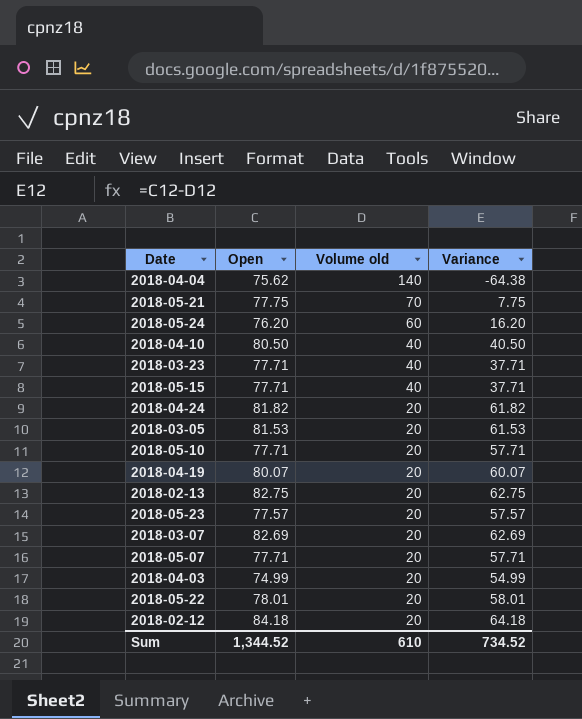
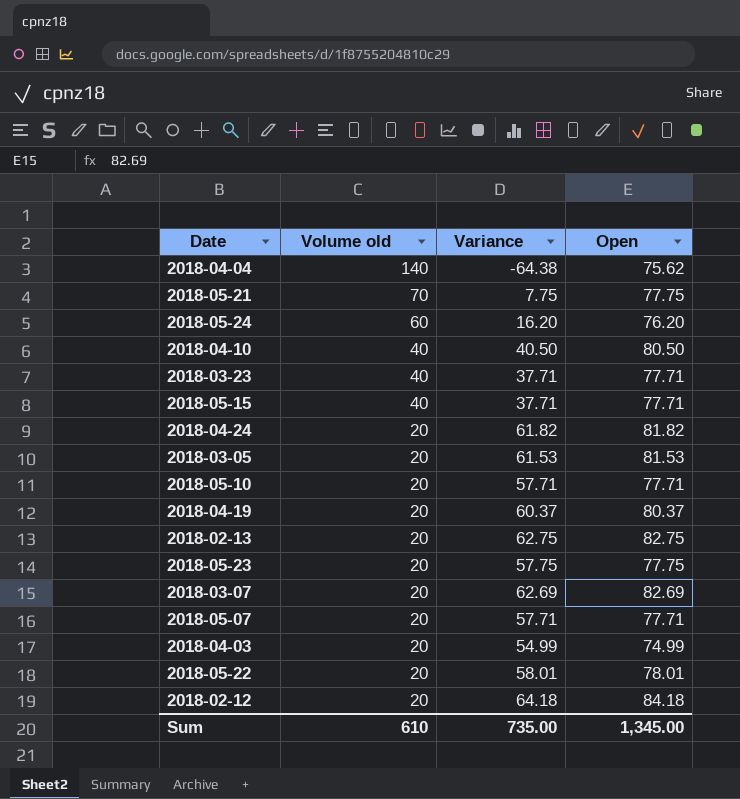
column Open | position: 2 -> 4
2018-04-19 | Variance: 60.07 -> 60.37
2018-04-19 | Open: 80.07 -> 80.37
2018-05-23 | Variance: 57.57 -> 57.75
2018-05-23 | Open: 77.57 -> 77.75
Sum | Variance: 734.52 -> 735.00
Sum | Open: 1,344.52 -> 1,345.00

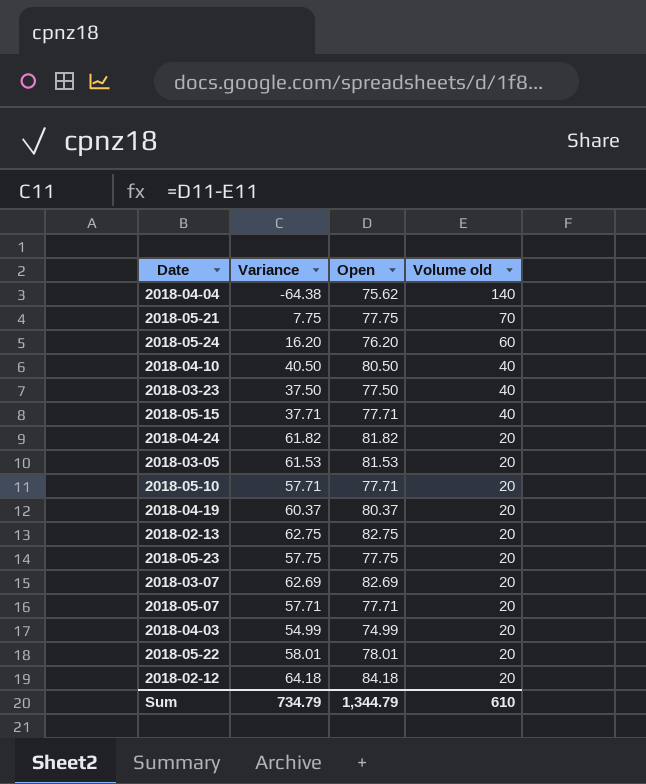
column Volume old | position: 2 -> 4
2018-03-23 | Variance: 37.71 -> 37.50
2018-03-23 | Open: 77.71 -> 77.50
Sum | Variance: 735.00 -> 734.79
Sum | Open: 1,345.00 -> 1,344.79

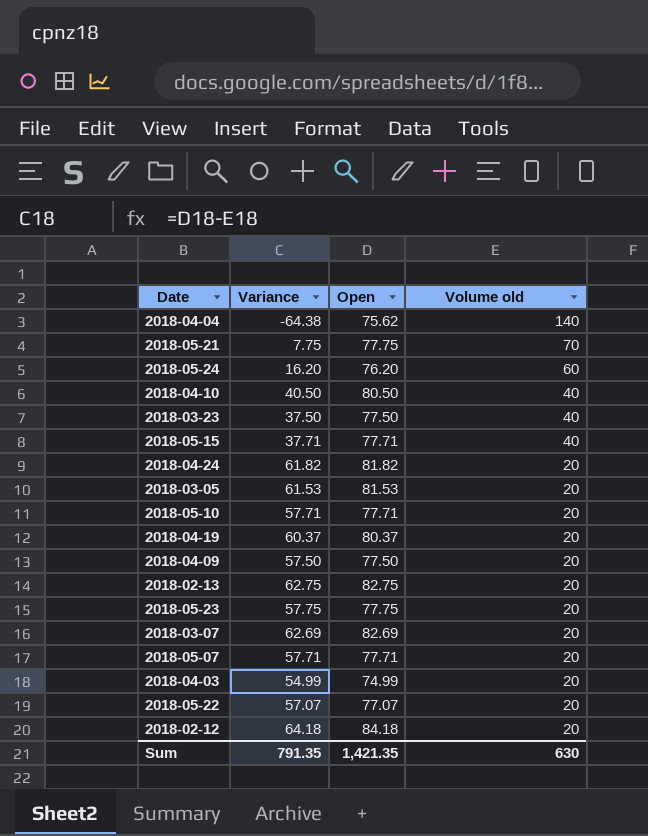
row 2018-04-09: none -> 57.50 | 77.50 | 20
2018-05-22 | Variance: 58.01 -> 57.07
2018-05-22 | Open: 78.01 -> 77.07
Sum | Variance: 734.79 -> 791.35
Sum | Open: 1,344.79 -> 1,421.35
Sum | Volume old: 610 -> 630

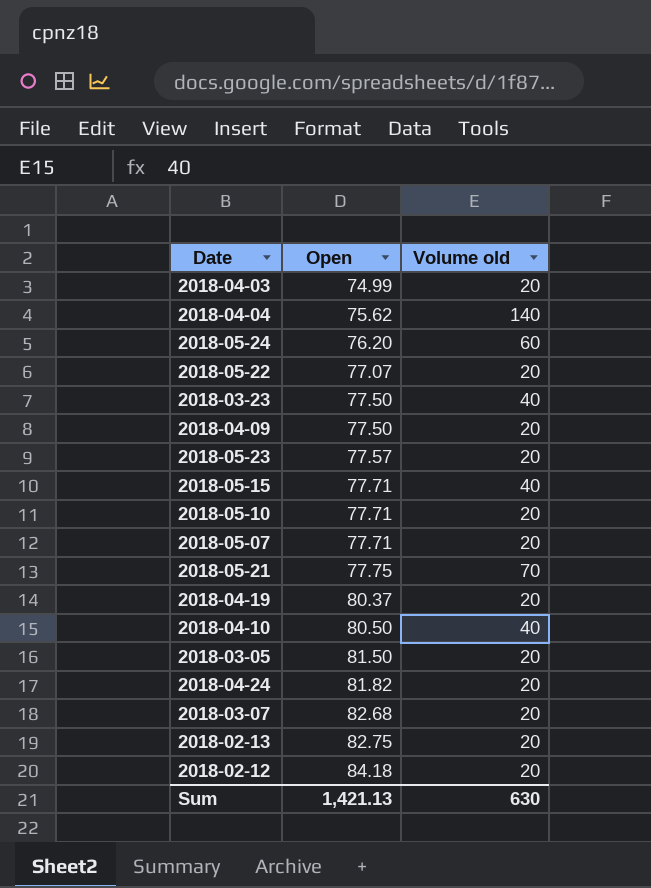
row order: Volume old descending -> Open ascending
column Variance | formula: [Open] - [Volume old] -> none
2018-05-23 | Open: 77.75 -> 77.57
2018-03-05 | Open: 81.53 -> 81.50
2018-03-07 | Open: 82.69 -> 82.68
Sum | Open: 1,421.35 -> 1,421.13

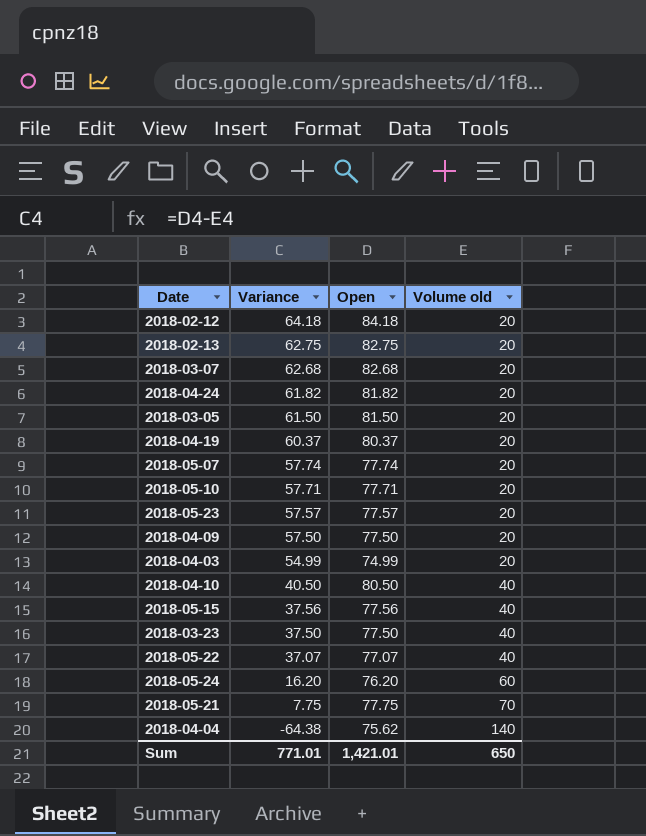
row order: Open ascending -> Variance descending
column Variance | formula: none -> [Open] - [Volume old]
2018-05-07 | Open: 77.71 -> 77.74
2018-05-15 | Open: 77.71 -> 77.56
2018-05-22 | Volume old: 20 -> 40
Sum | Open: 1,421.13 -> 1,421.01
Sum | Volume old: 630 -> 650

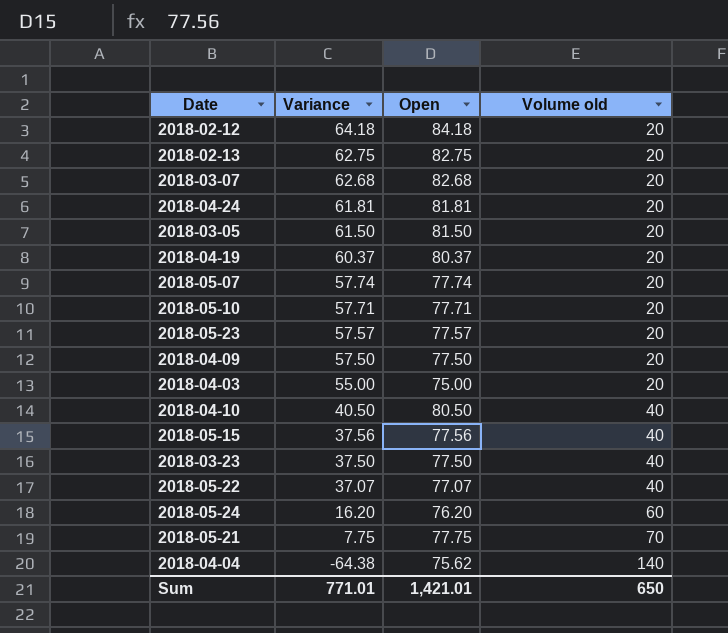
2018-04-24 | Variance: 61.82 -> 61.81
2018-04-24 | Open: 81.82 -> 81.81
2018-04-03 | Variance: 54.99 -> 55.00
2018-04-03 | Open: 74.99 -> 75.00

